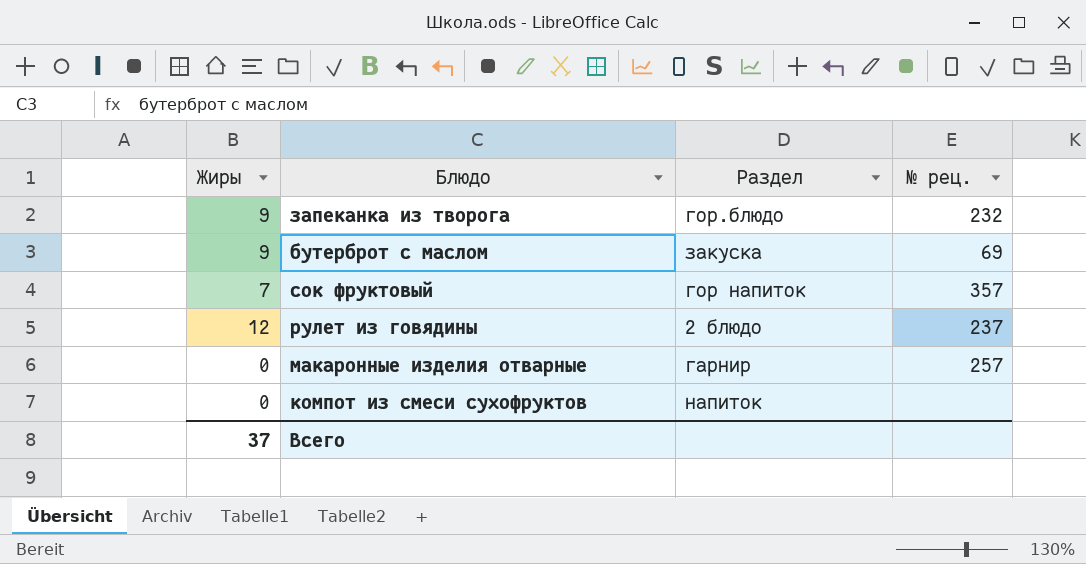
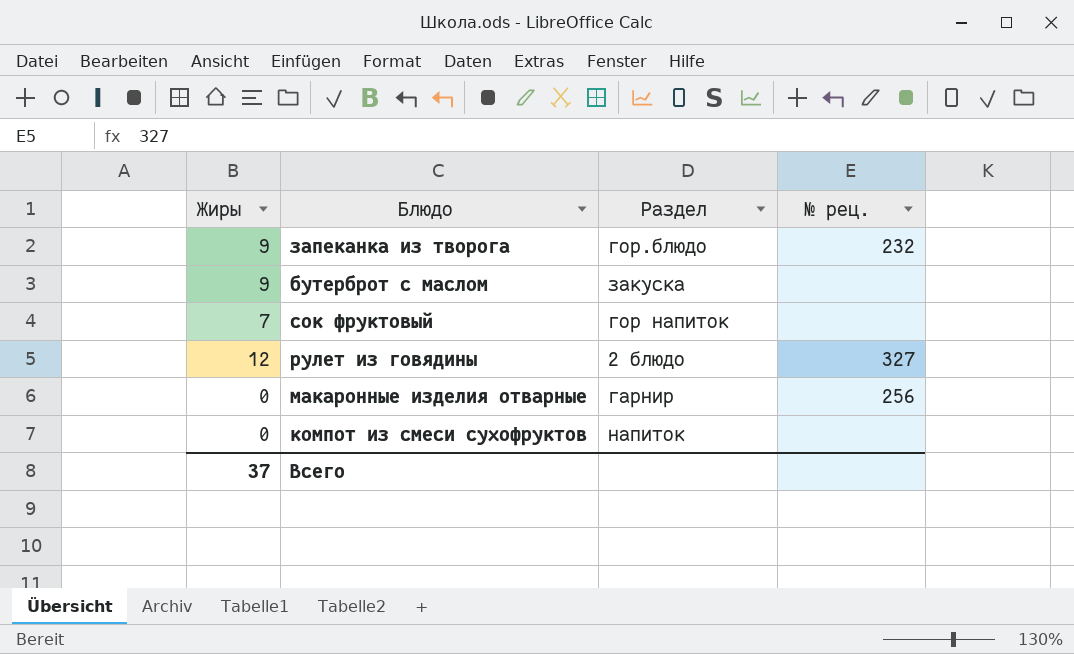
бутерброт с маслом | № рец.: 69 -> none
сок фруктовый | № рец.: 357 -> none
рулет из говядины | № рец.: 237 -> 327
макаронные изделия отварные | № рец.: 257 -> 256

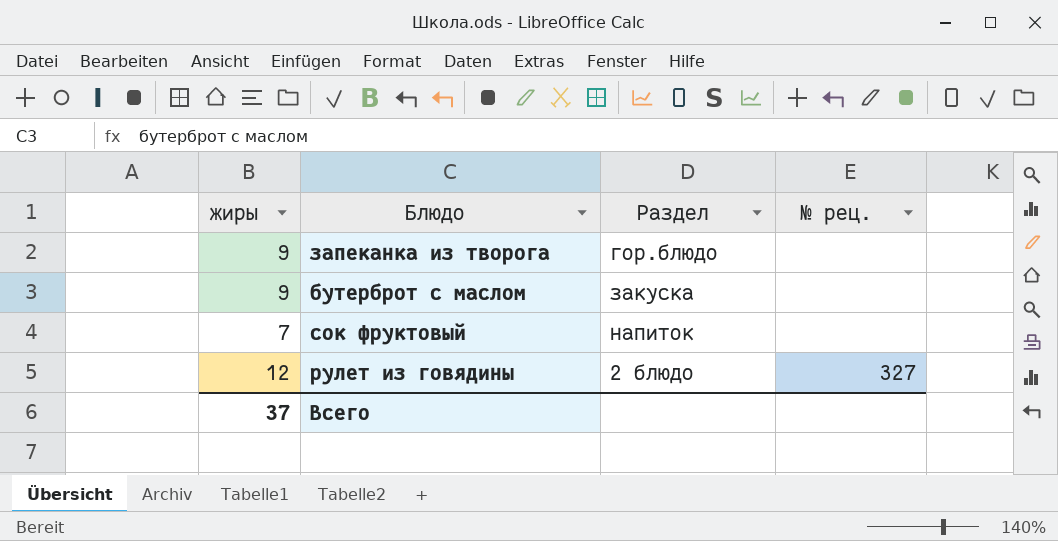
column name: Жиры -> жиры
row макаронные изделия отварные: 0 | гарнир | 256 -> none
row компот из смеси сухофруктов: 0 | напиток | none -> none
запеканка из творога | № рец.: 232 -> none
сок фруктовый | Раздел: гор напиток -> напиток

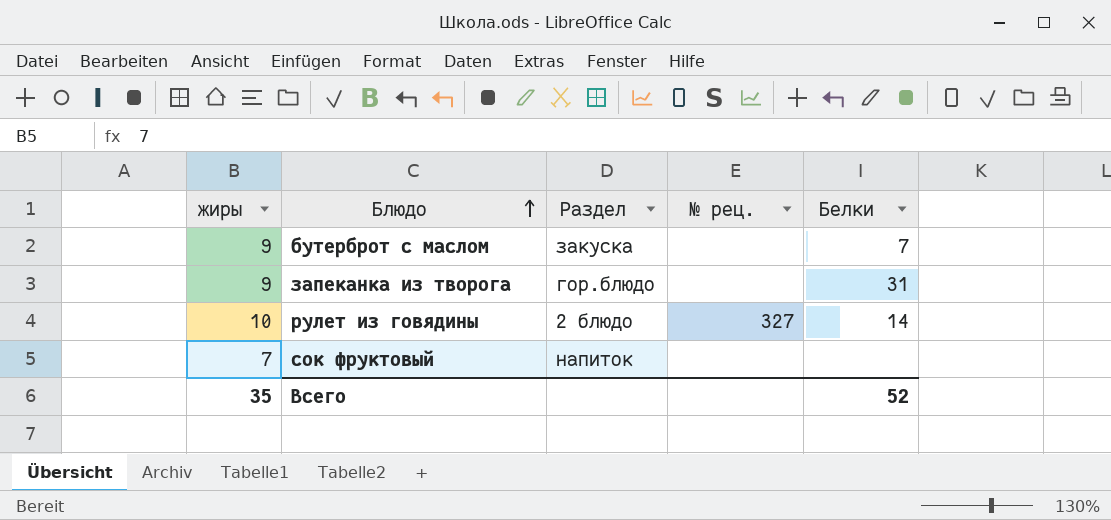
row order: none -> Блюдо ascending
column Белки | position: none -> 5
рулет из говядины | жиры: 12 -> 10
Всего | жиры: 37 -> 35

